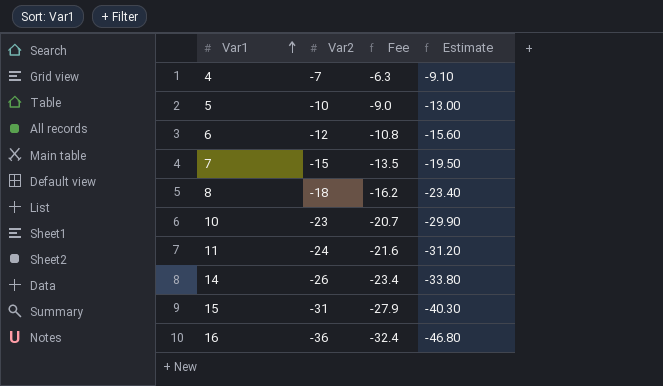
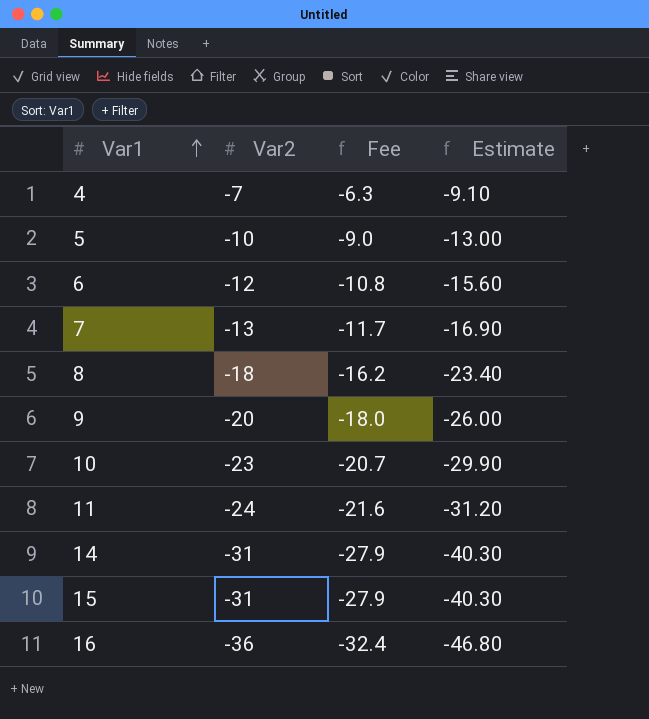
7 | Var2: -15 -> -13
7 | Fee: -13.5 -> -11.7
7 | Estimate: -19.50 -> -16.90
row 9: none -> -20 | -18.0 | -26.00
14 | Var2: -26 -> -31
14 | Fee: -23.4 -> -27.9
14 | Estimate: -33.80 -> -40.30

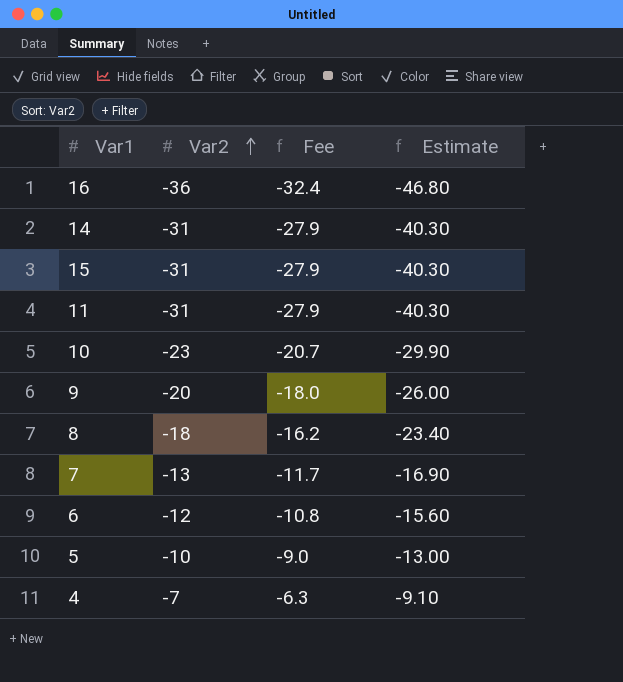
row order: Var1 ascending -> Var2 ascending
11 | Var2: -24 -> -31
11 | Fee: -21.6 -> -27.9
11 | Estimate: -31.20 -> -40.30

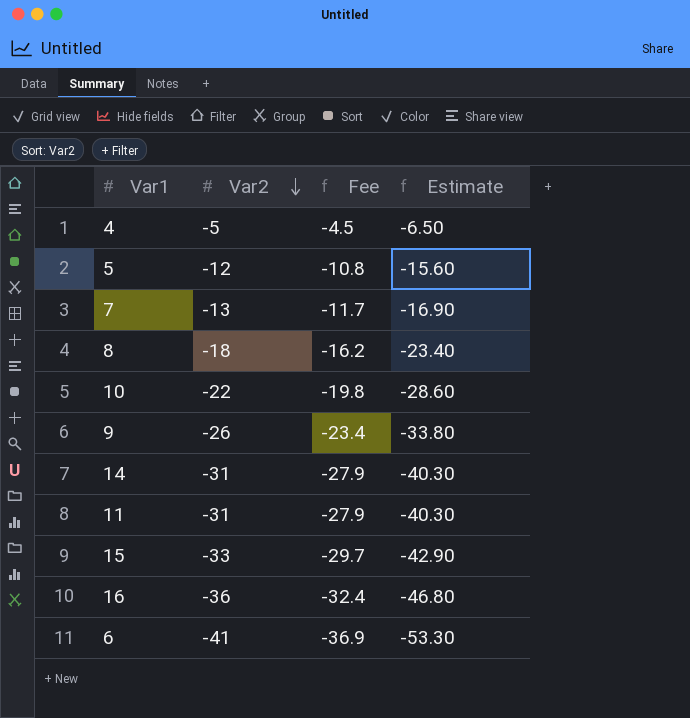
row order: Var2 ascending -> Var2 descending
4 | Var2: -7 -> -5
4 | Fee: -6.3 -> -4.5
4 | Estimate: -9.10 -> -6.50
5 | Var2: -10 -> -12
5 | Fee: -9.0 -> -10.8
5 | Estimate: -13.00 -> -15.60
10 | Var2: -23 -> -22
10 | Fee: -20.7 -> -19.8
10 | Estimate: -29.90 -> -28.60
9 | Var2: -20 -> -26
9 | Fee: -18.0 -> -23.4
9 | Estimate: -26.00 -> -33.80
15 | Var2: -31 -> -33
15 | Fee: -27.9 -> -29.7
15 | Estimate: -40.30 -> -42.90
6 | Var2: -12 -> -41
6 | Fee: -10.8 -> -36.9
6 | Estimate: -15.60 -> -53.30

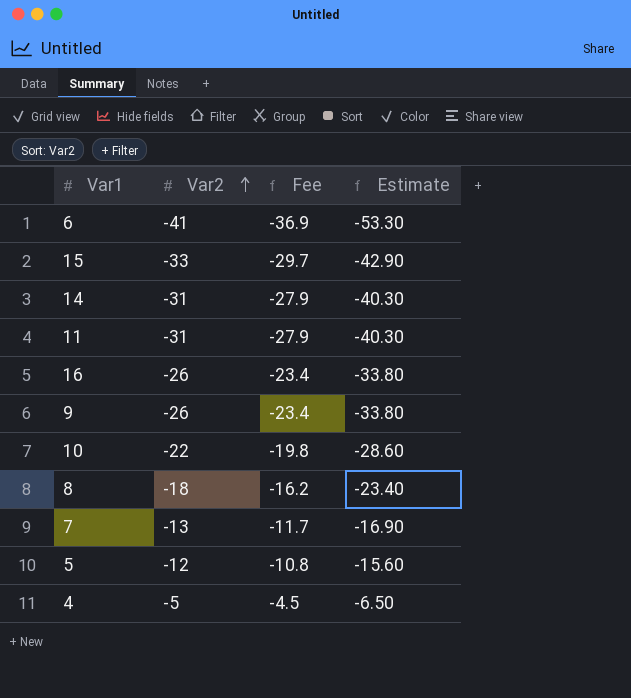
row order: Var2 descending -> Var2 ascending
16 | Var2: -36 -> -26
16 | Fee: -32.4 -> -23.4
16 | Estimate: -46.80 -> -33.80

